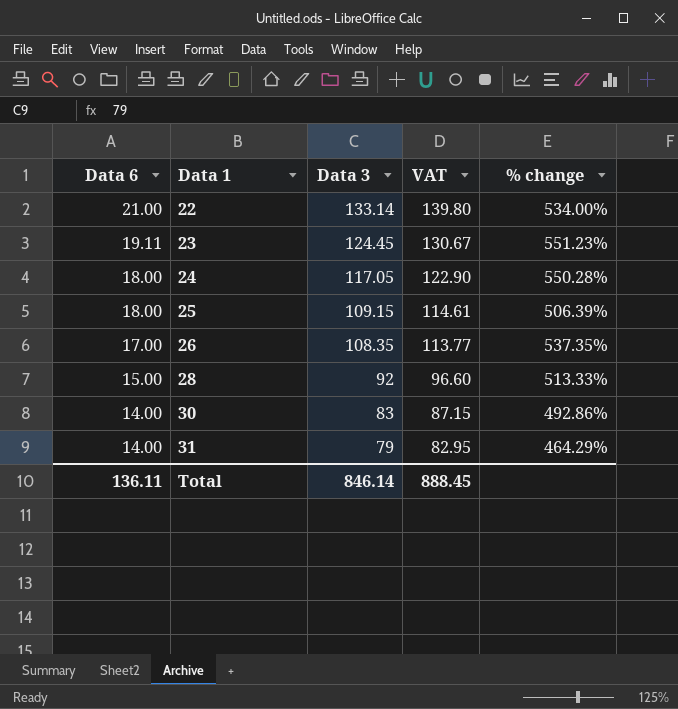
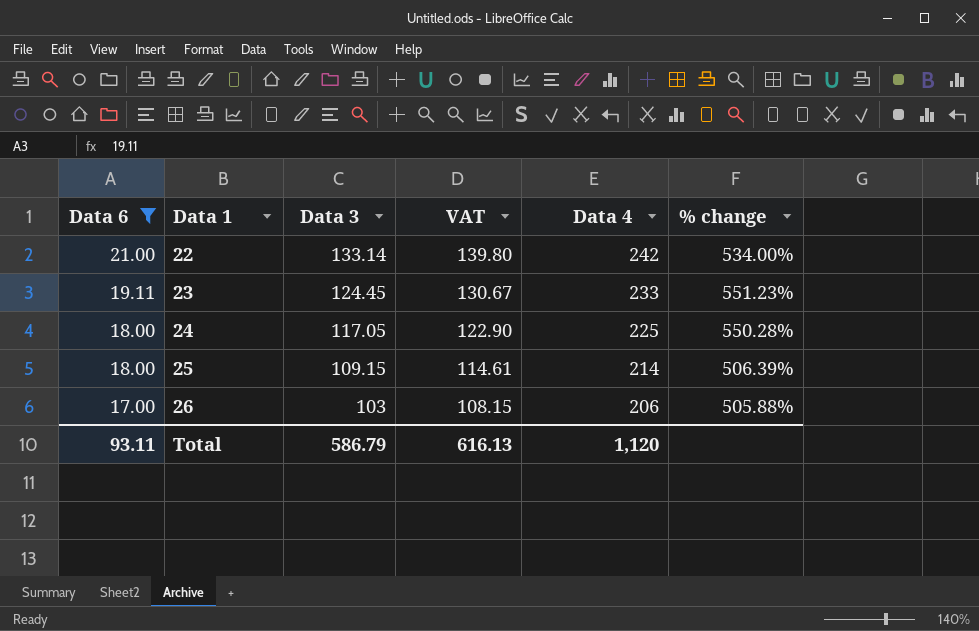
filter: none -> Data 6 >= 17.00
column Data 4 | position: none -> 5
26 | Data 3: 108.35 -> 103
26 | VAT: 113.77 -> 108.15
26 | % change: 537.35% -> 505.88%
Total | Data 6: 136.11 -> 93.11
Total | Data 3: 846.14 -> 586.79
Total | VAT: 888.45 -> 616.13

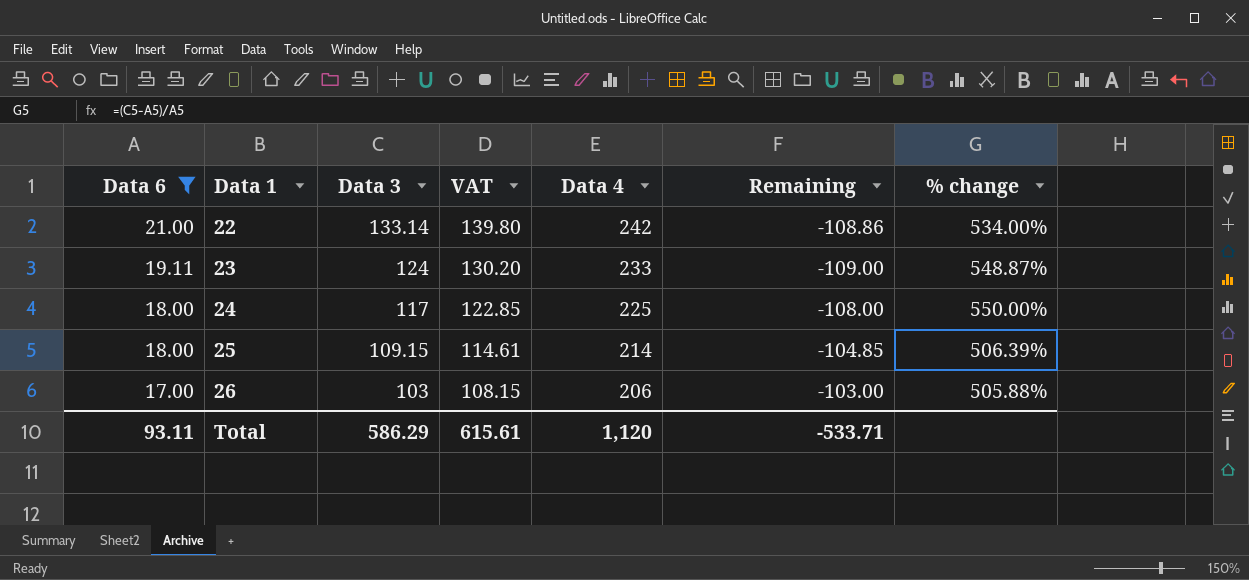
column Remaining | formula: none -> [Data 3] - [Data 4]
23 | Data 3: 124.45 -> 124
23 | VAT: 130.67 -> 130.20
23 | % change: 551.23% -> 548.87%
24 | Data 3: 117.05 -> 117
24 | VAT: 122.90 -> 122.85
24 | % change: 550.28% -> 550.00%
Total | Data 3: 586.79 -> 586.29
Total | VAT: 616.13 -> 615.61

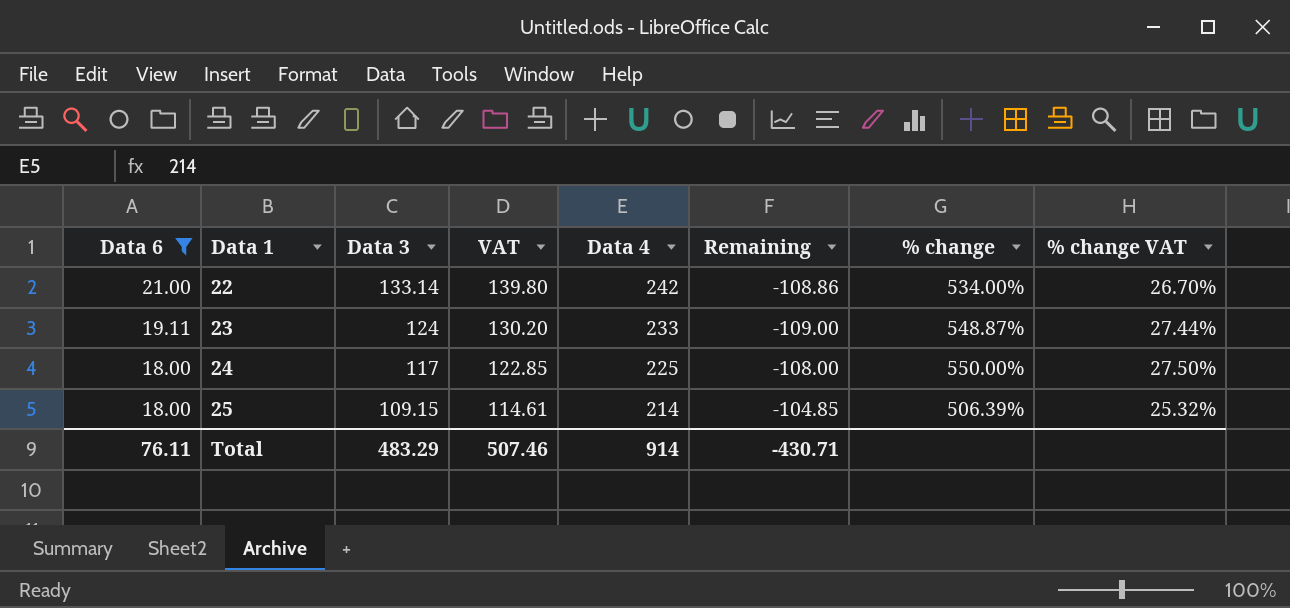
column % change VAT | formula: none -> [% change] * 0.05
row 26: 17.00 | 103 | 108.15 | 206 | -103.00 | 505.88% -> none
Total | Data 6: 93.11 -> 76.11
Total | Data 3: 586.29 -> 483.29
Total | VAT: 615.61 -> 507.46
Total | Data 4: 1,120 -> 914
Total | Remaining: -533.71 -> -430.71

